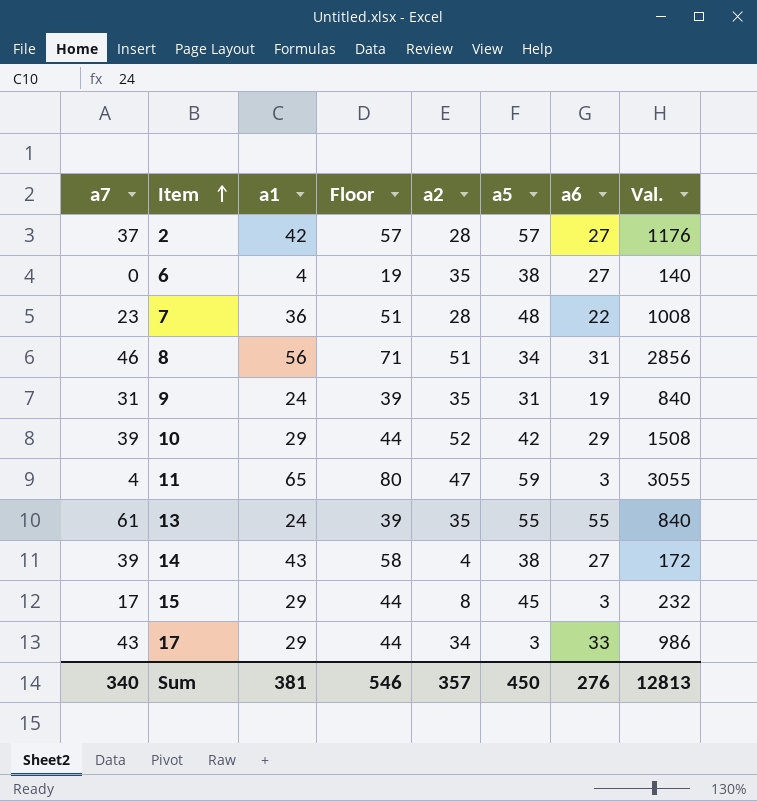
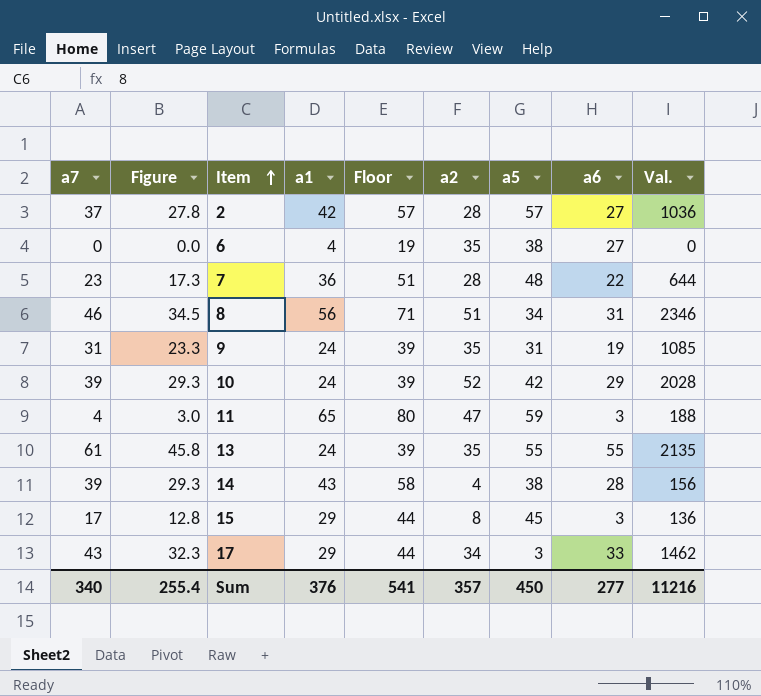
column Figure | formula: none -> [a7] * 0.75
column Val. | formula: [a1] * [a2] -> [a7] * [a2]
10 | a1: 29 -> 24
10 | Floor: 44 -> 39
14 | a6: 27 -> 28
Sum | a1: 381 -> 376
Sum | Floor: 546 -> 541
Sum | a6: 276 -> 277
Sum | Val.: 12813 -> 11216

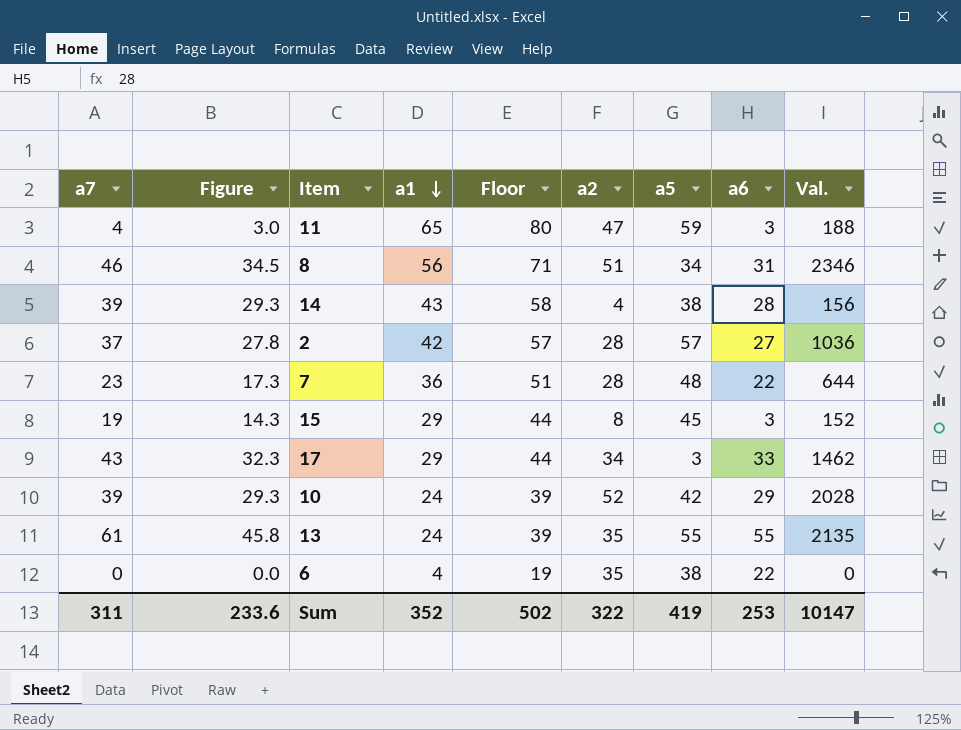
row order: Item ascending -> a1 descending
row 9: 31 | 23.3 | 24 | 39 | 35 | 31 | 19 | 1085 -> none
15 | a7: 17 -> 19
15 | Figure: 12.8 -> 14.3
15 | Val.: 136 -> 152
6 | a6: 27 -> 22
Sum | a7: 340 -> 311
Sum | Figure: 255.4 -> 233.6
Sum | a1: 376 -> 352
Sum | Floor: 541 -> 502
Sum | a2: 357 -> 322
Sum | a5: 450 -> 419
Sum | a6: 277 -> 253
Sum | Val.: 11216 -> 10147

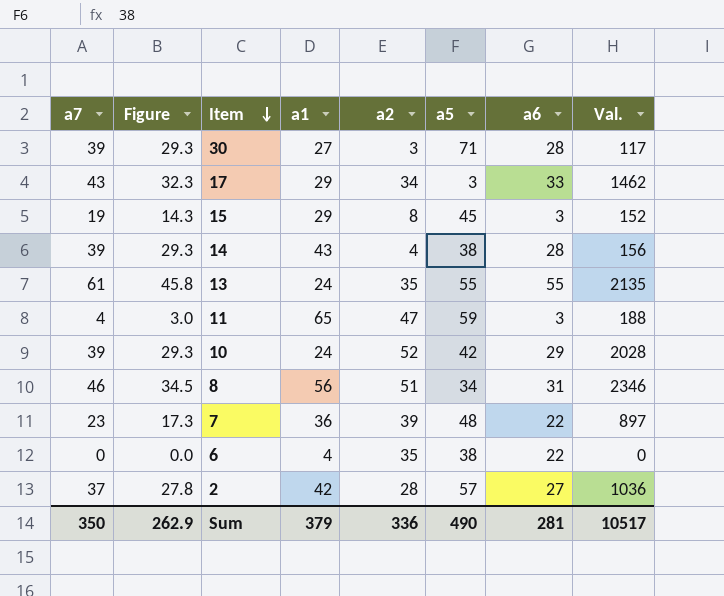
row order: a1 descending -> Item descending
column Floor | formula: [a1] + 15 -> none
row 30: none -> 39 | 29.3 | 27 | 3 | 71 | 28 | 117
7 | a2: 28 -> 39
7 | Val.: 644 -> 897
Sum | a7: 311 -> 350
Sum | Figure: 233.6 -> 262.9
Sum | a1: 352 -> 379
Sum | a2: 322 -> 336
Sum | a5: 419 -> 490
Sum | a6: 253 -> 281
Sum | Val.: 10147 -> 10517

